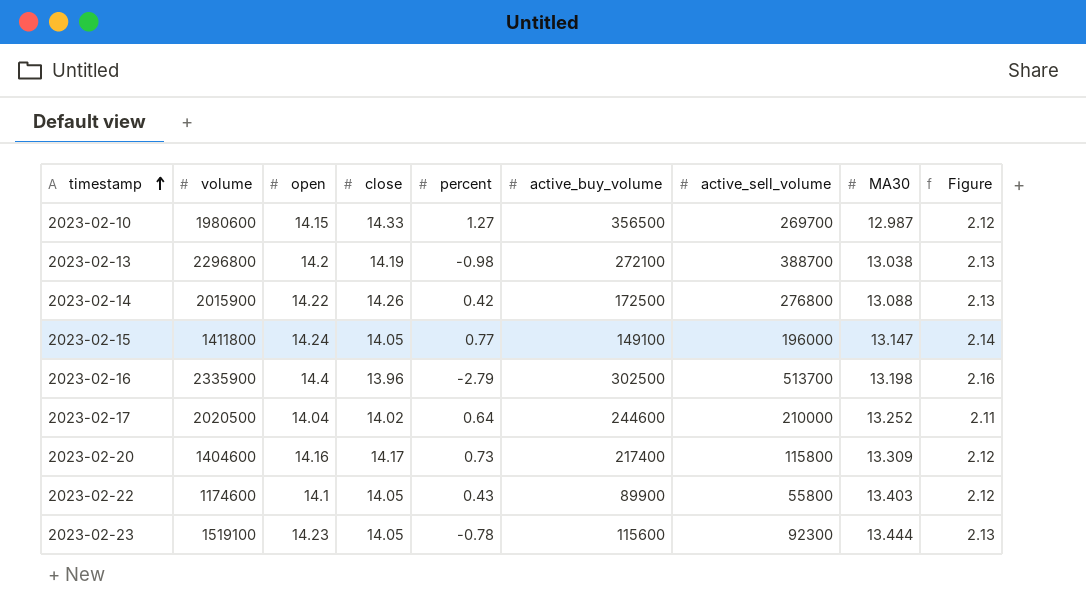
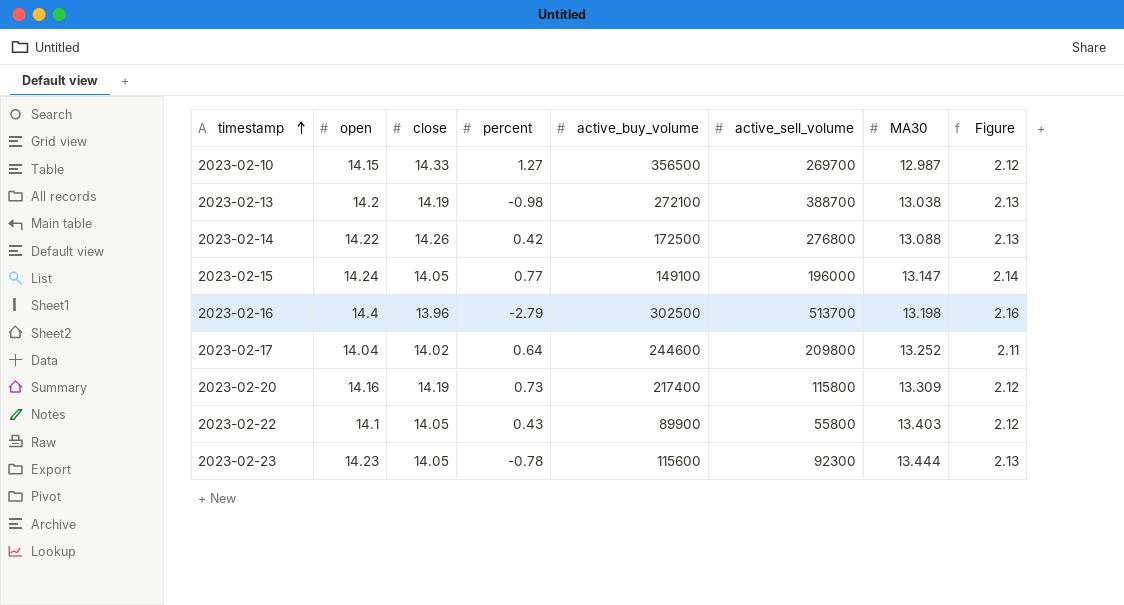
column volume | position: 2 -> none
2023-02-17 | active_sell_volume: 210000 -> 209800
2023-02-20 | close: 14.17 -> 14.19

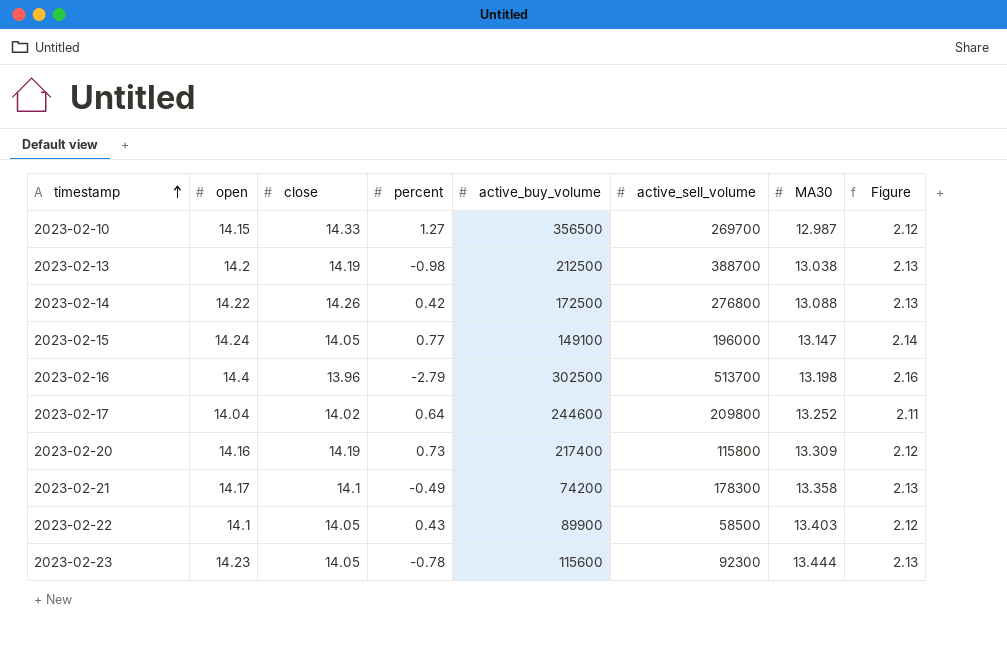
2023-02-13 | active_buy_volume: 272100 -> 212500
row 2023-02-21: none -> 14.17 | 14.1 | -0.49 | 74200 | 178300 | 13.358 | 2.13
2023-02-22 | active_sell_volume: 55800 -> 58500

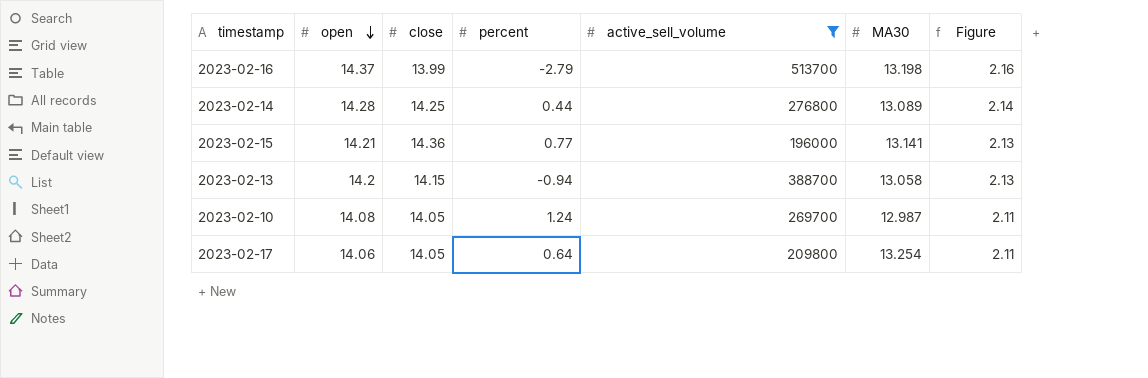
filter: none -> active_sell_volume >= 196000
row order: timestamp ascending -> open descending
column active_buy_volume | position: 5 -> none
2023-02-16 | open: 14.4 -> 14.37
2023-02-16 | close: 13.96 -> 13.99
2023-02-14 | open: 14.22 -> 14.28
2023-02-14 | close: 14.26 -> 14.25
2023-02-14 | percent: 0.42 -> 0.44
2023-02-14 | MA30: 13.088 -> 13.089
2023-02-14 | Figure: 2.13 -> 2.14
2023-02-15 | open: 14.24 -> 14.21
2023-02-15 | close: 14.05 -> 14.36
2023-02-15 | MA30: 13.147 -> 13.141
2023-02-15 | Figure: 2.14 -> 2.13
2023-02-13 | close: 14.19 -> 14.15
2023-02-13 | percent: -0.98 -> -0.94
2023-02-13 | MA30: 13.038 -> 13.058
2023-02-10 | open: 14.15 -> 14.08
2023-02-10 | close: 14.33 -> 14.05
2023-02-10 | percent: 1.27 -> 1.24
2023-02-10 | Figure: 2.12 -> 2.11
2023-02-17 | open: 14.04 -> 14.06
2023-02-17 | close: 14.02 -> 14.05
2023-02-17 | MA30: 13.252 -> 13.254

